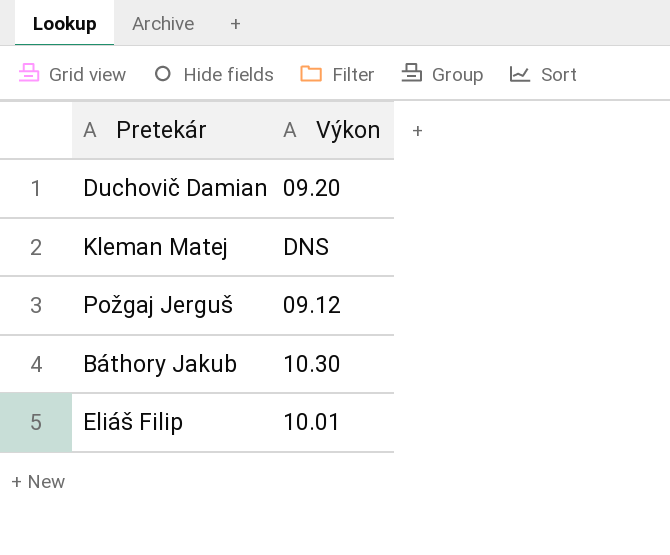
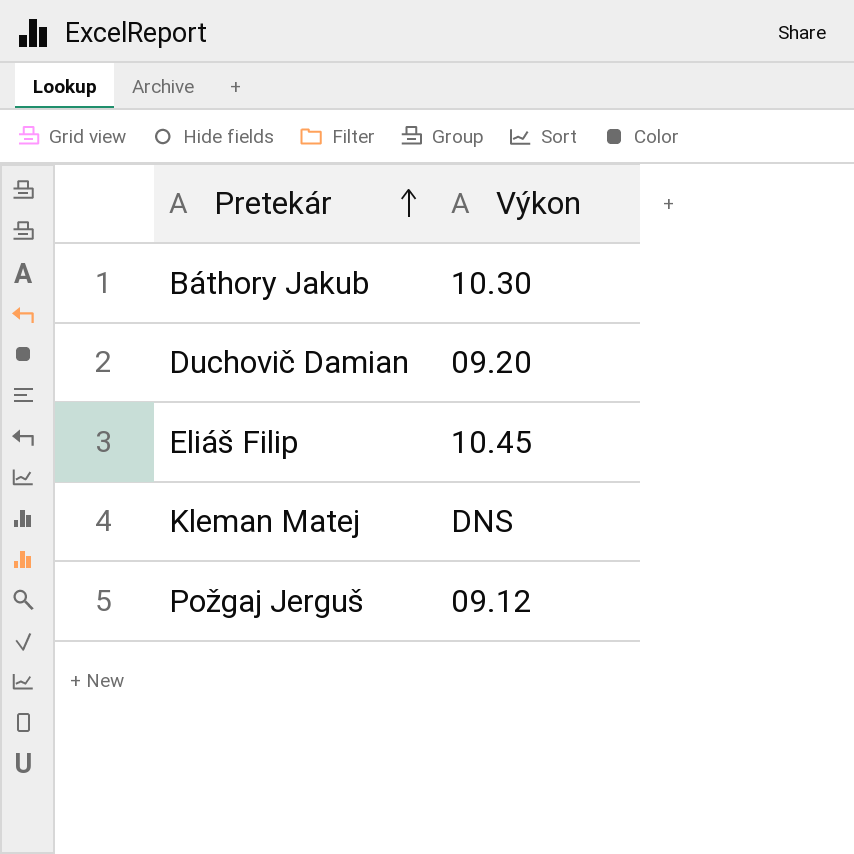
row order: none -> Pretekár ascending
Eliáš Filip | Výkon: 10.01 -> 10.45

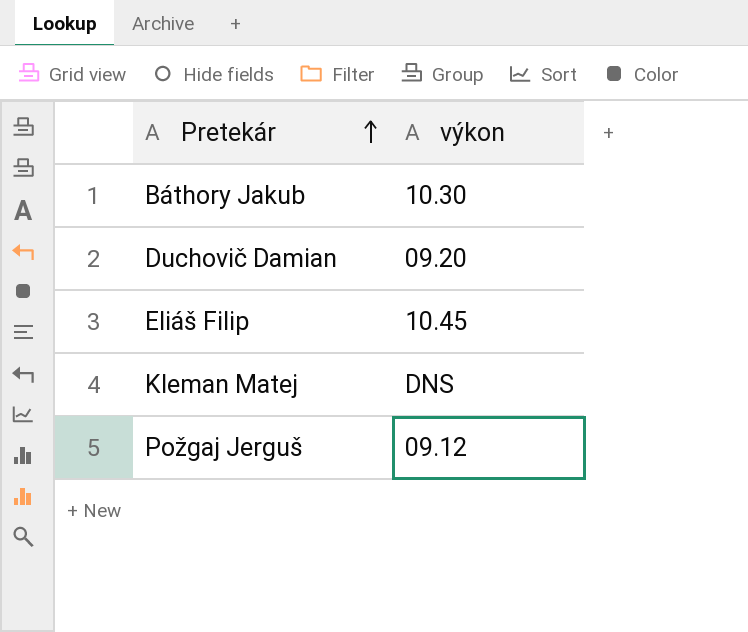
column name: Výkon -> výkon

